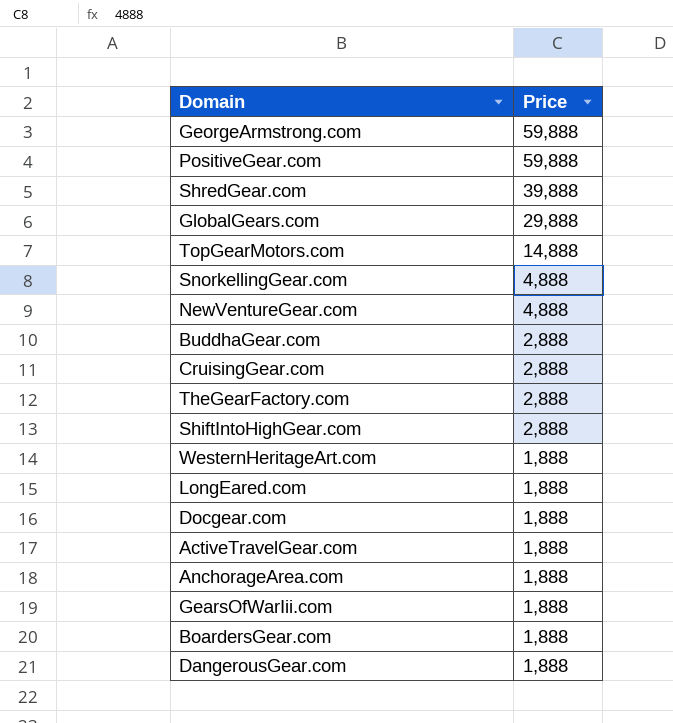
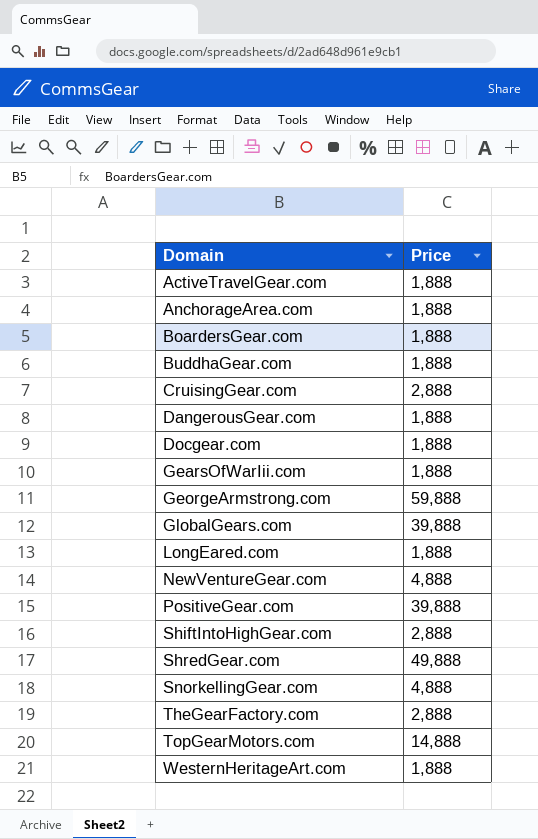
row order: Price descending -> Domain ascending
BuddhaGear.com | Price: 2,888 -> 1,888
GlobalGears.com | Price: 29,888 -> 39,888
PositiveGear.com | Price: 59,888 -> 39,888
ShredGear.com | Price: 39,888 -> 49,888

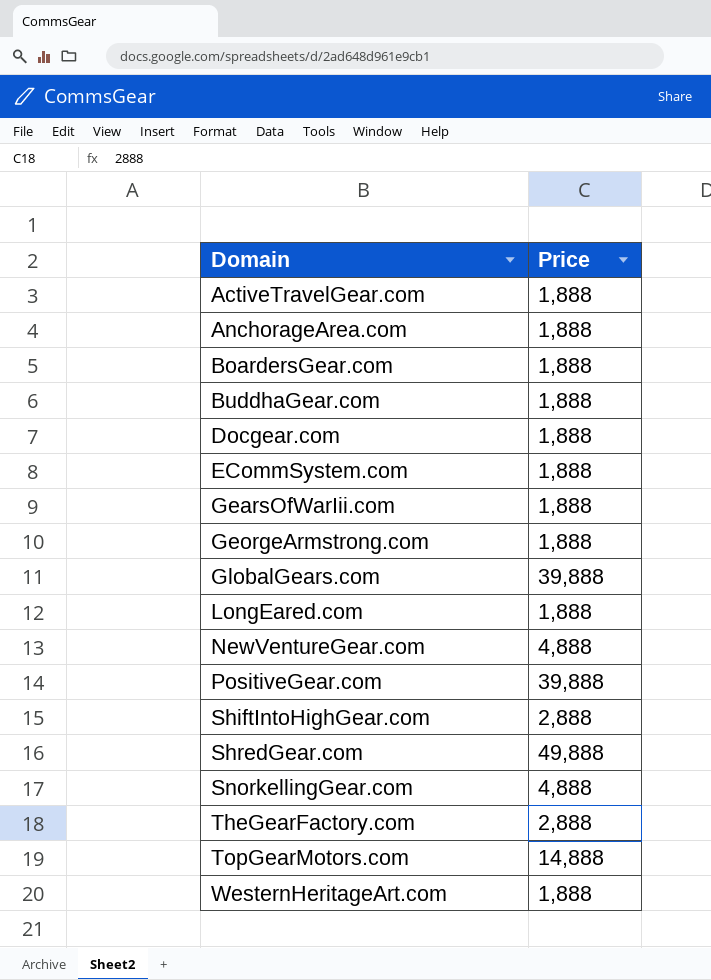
row CruisingGear.com: 2,888 -> none
row DangerousGear.com: 1,888 -> none
row ECommSystem.com: none -> 1,888
GeorgeArmstrong.com | Price: 59,888 -> 1,888

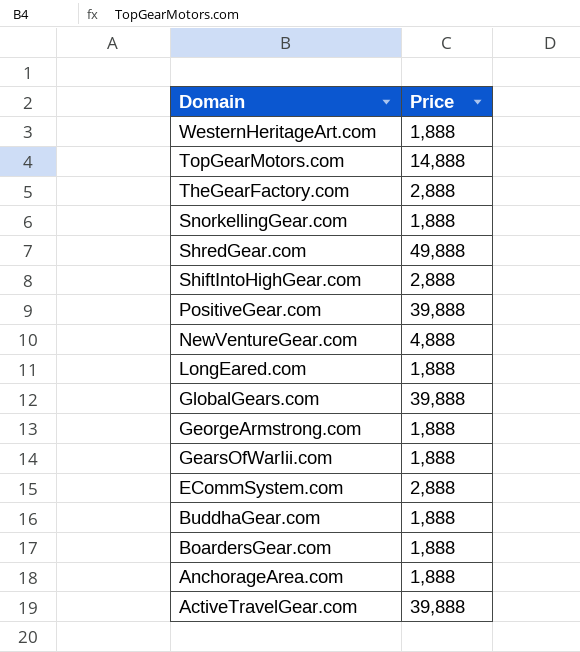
row order: Domain ascending -> Domain descending
row Docgear.com: 1,888 -> none
SnorkellingGear.com | Price: 4,888 -> 1,888
ECommSystem.com | Price: 1,888 -> 2,888
ActiveTravelGear.com | Price: 1,888 -> 39,888

